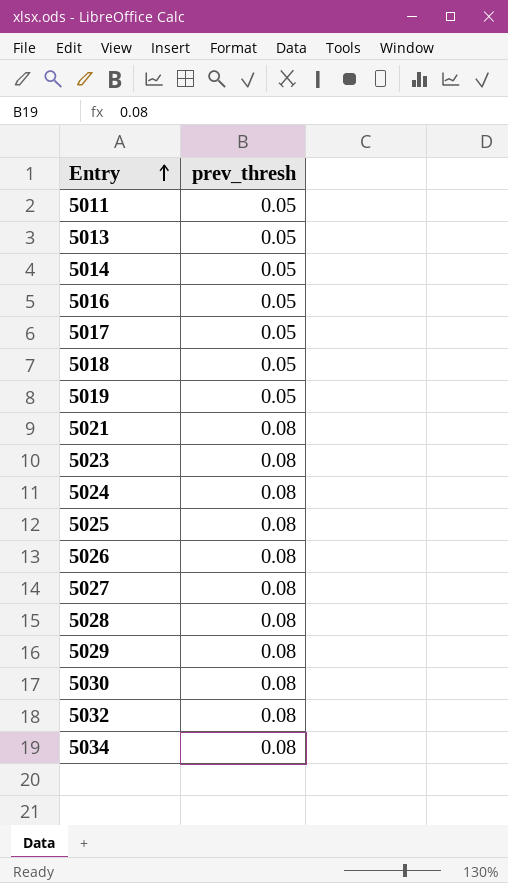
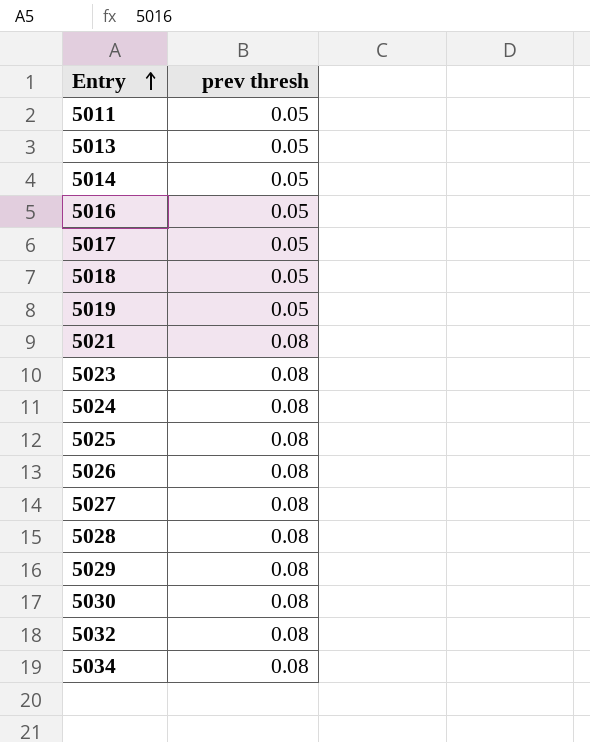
column name: prev_thresh -> prev thresh

